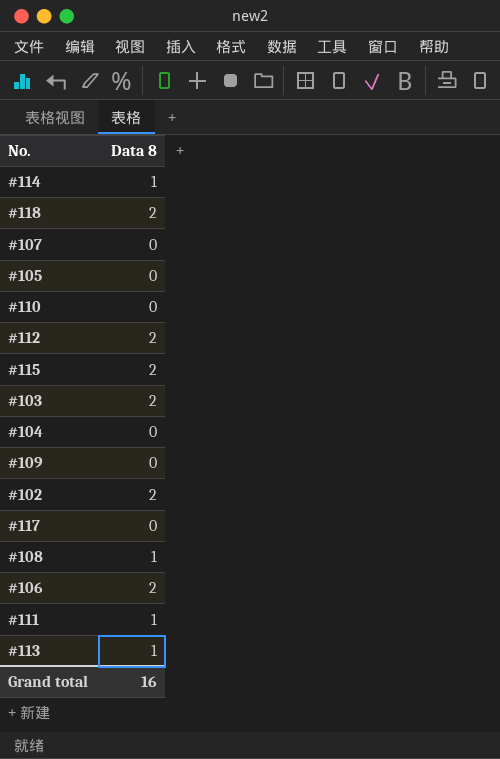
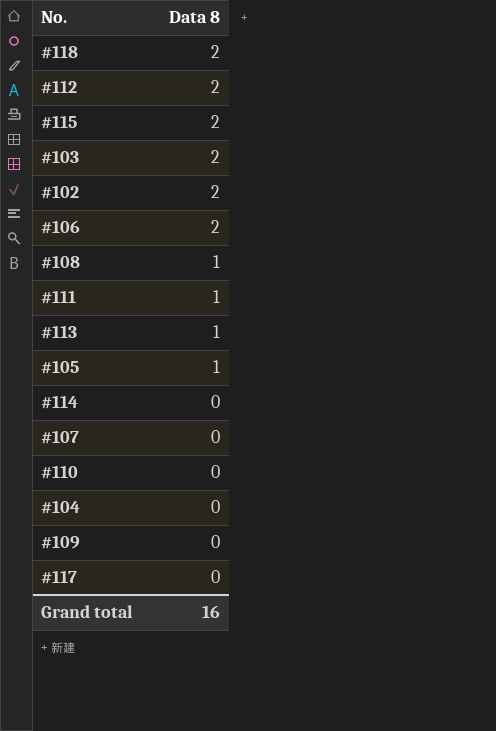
row order: none -> Data 8 descending
#105 | Data 8: 0 -> 1
#114 | Data 8: 1 -> 0

